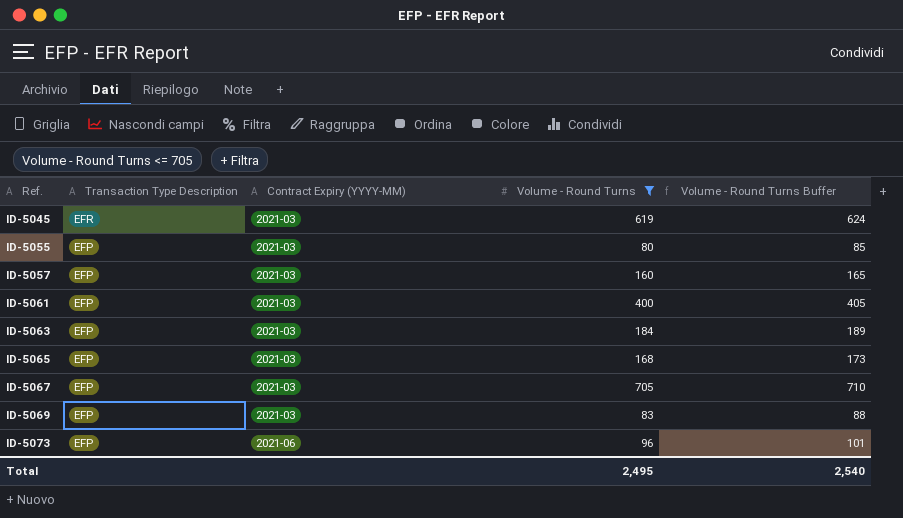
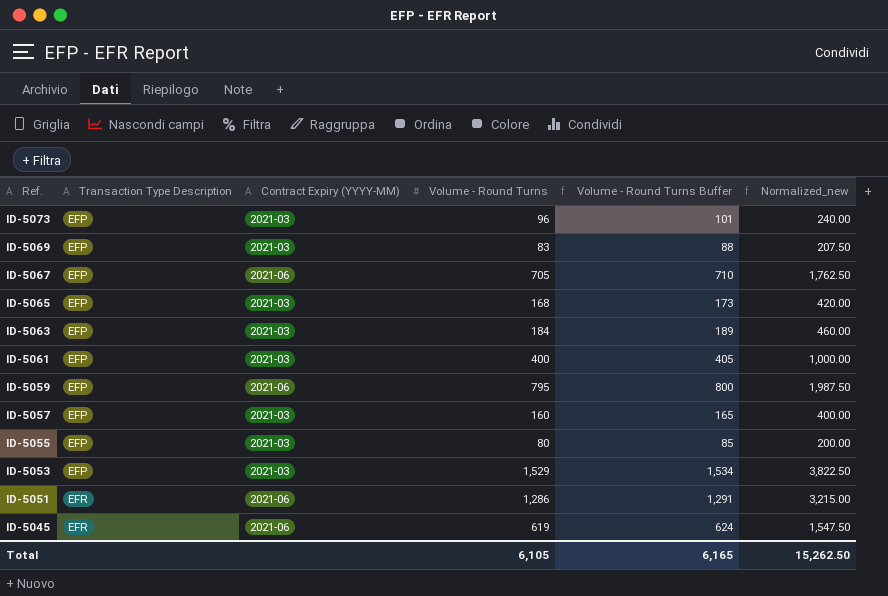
filter: Volume - Round Turns <= 705 -> none
row order: Ref. ascending -> Ref. descending
column Normalized_new | formula: none -> [Volume - Round Turns] * 2.5
ID-5073 | Contract Expiry (YYYY-MM): 2021-06 -> 2021-03
ID-5067 | Contract Expiry (YYYY-MM): 2021-03 -> 2021-06
ID-5045 | Contract Expiry (YYYY-MM): 2021-03 -> 2021-06
Total | Volume - Round Turns: 2,495 -> 6,105
Total | Volume - Round Turns Buffer: 2,540 -> 6,165

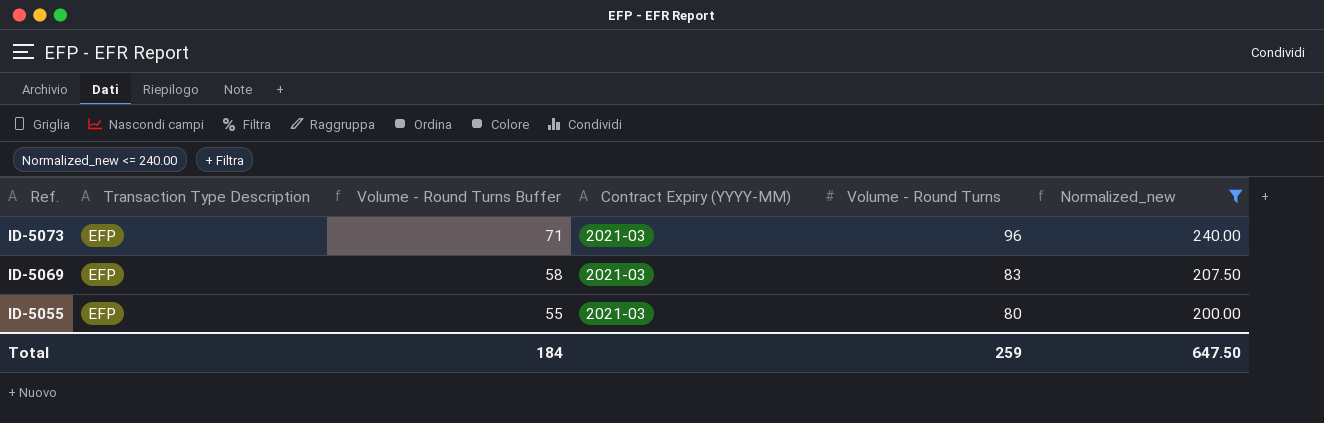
filter: none -> Normalized_new <= 240.00
column Volume - Round Turns Buffer | formula: [Volume - Round Turns] + 5 -> [Volume - Round Turns] - 25
column Volume - Round Turns Buffer | position: 5 -> 3
Total | Volume - Round Turns Buffer: 6,165 -> 184
Total | Volume - Round Turns: 6,105 -> 259
Total | Normalized_new: 15,262.50 -> 647.50

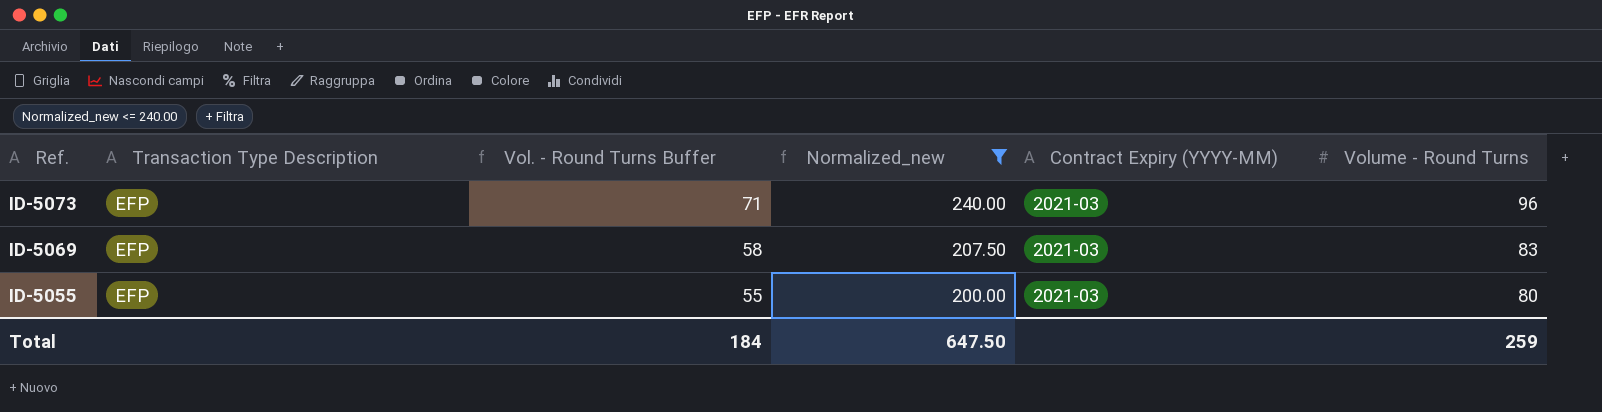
column name: Volume - Round Turns Buffer -> Vol. - Round Turns Buffer
column Normalized_new | position: 6 -> 4

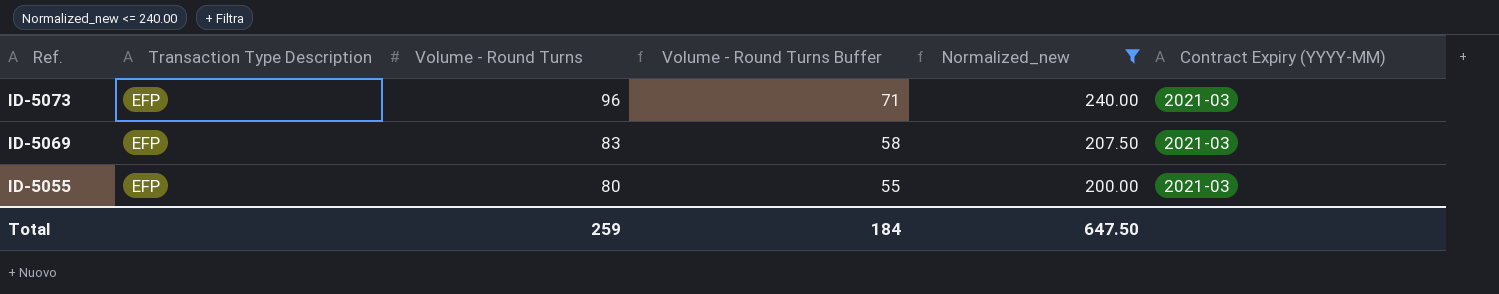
column Volume - Round Turns | position: 6 -> 3
column name: Vol. - Round Turns Buffer -> Volume - Round Turns Buffer

